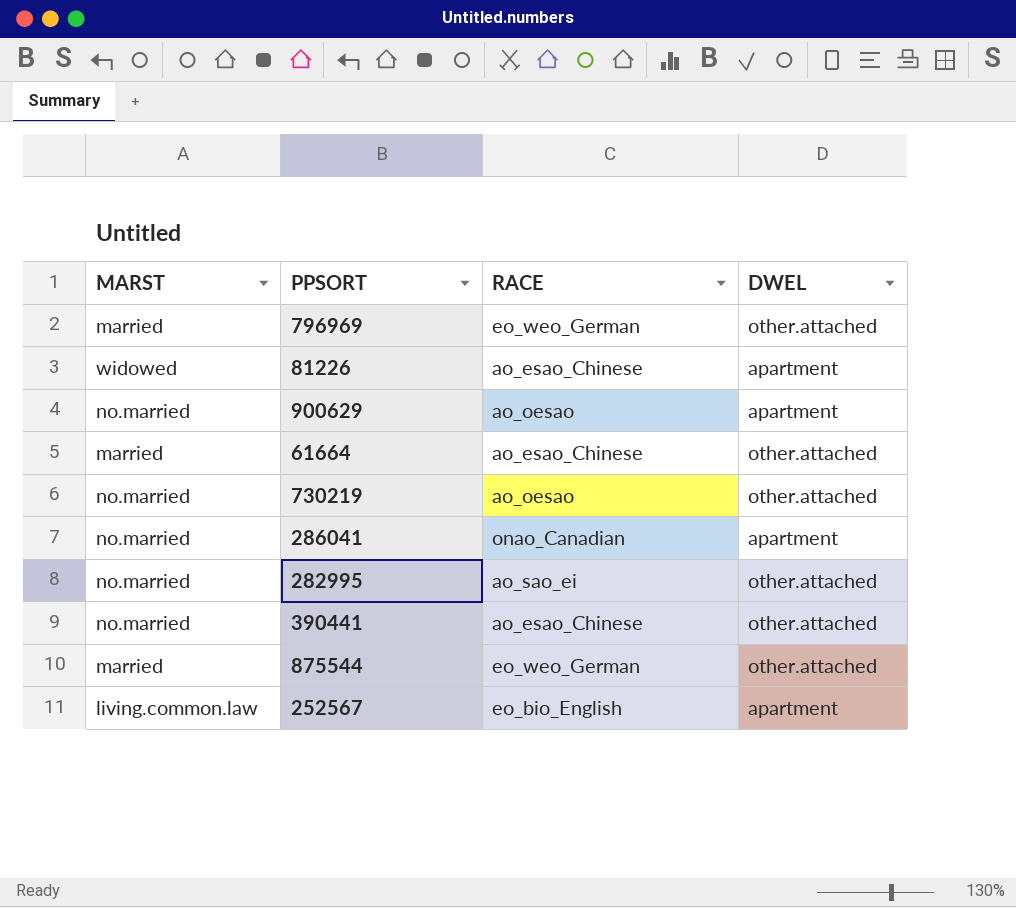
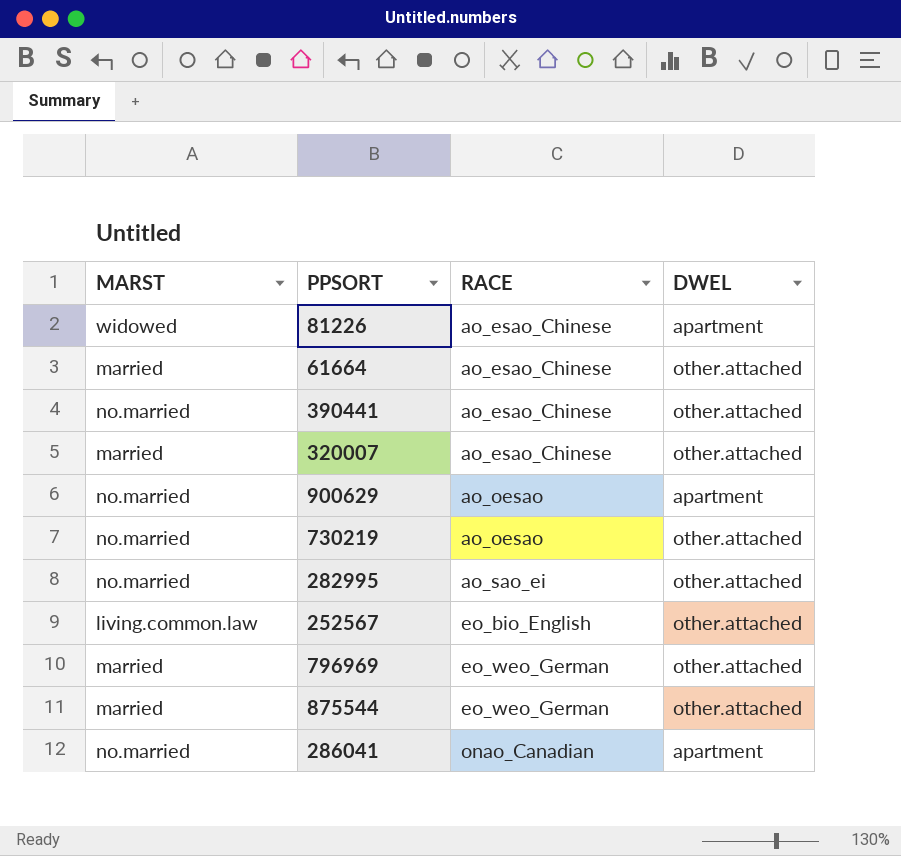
row order: none -> RACE ascending
row 320007: none -> married | ao_esao_Chinese | other.attached
252567 | DWEL: apartment -> other.attached

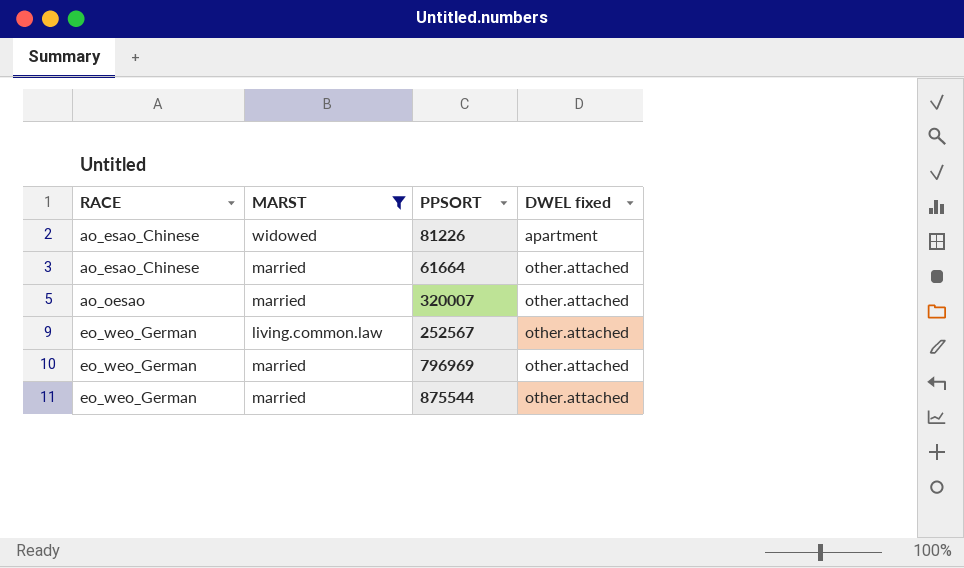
filter: none -> MARST != no.married
column RACE | position: 3 -> 1
column name: DWEL -> DWEL fixed
320007 | RACE: ao_esao_Chinese -> ao_oesao
252567 | RACE: eo_bio_English -> eo_weo_German

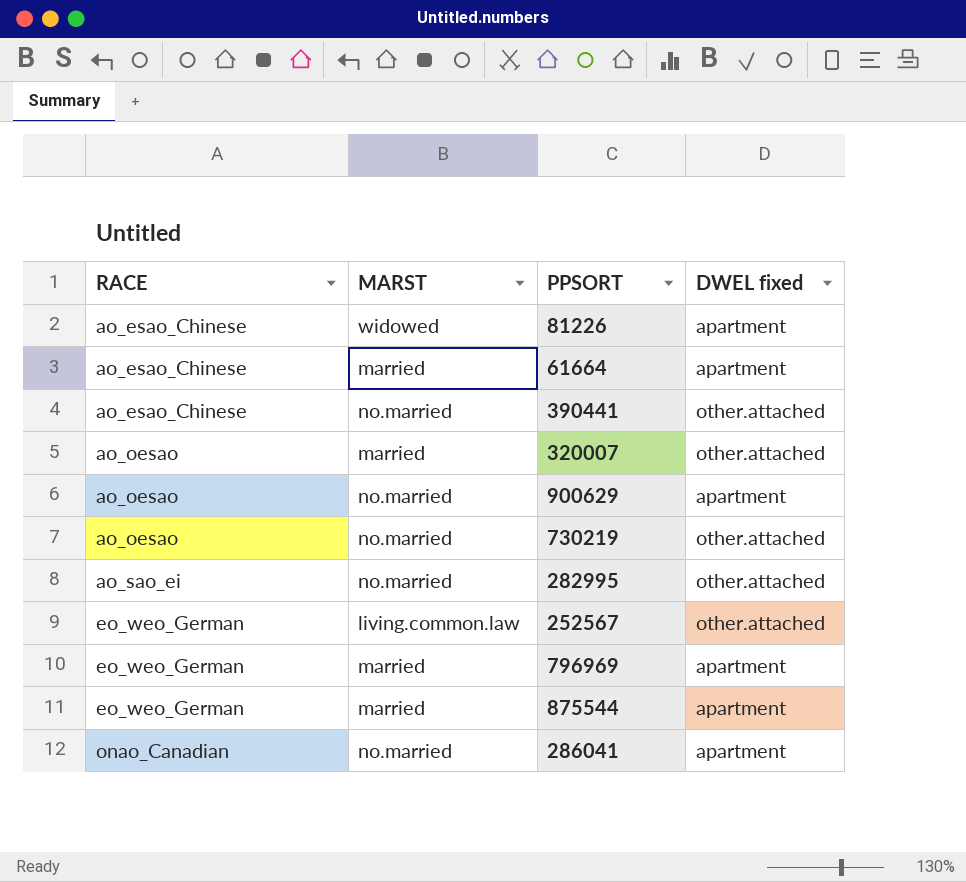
filter: MARST != no.married -> none
61664 | DWEL fixed: other.attached -> apartment
796969 | DWEL fixed: other.attached -> apartment
875544 | DWEL fixed: other.attached -> apartment

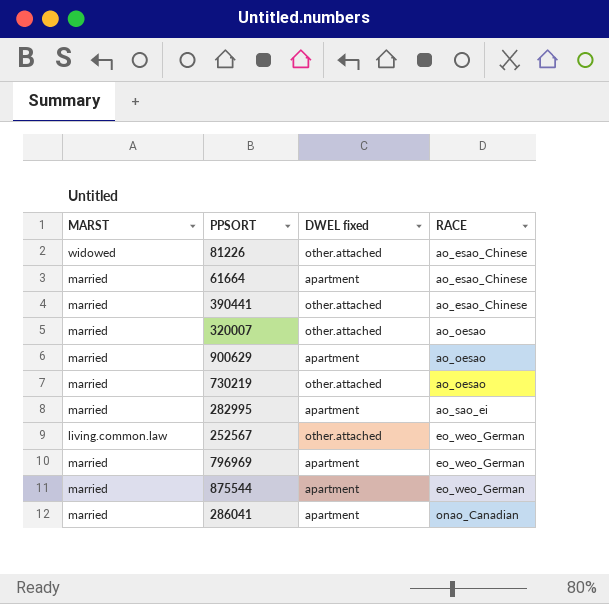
column RACE | position: 1 -> 4
81226 | DWEL fixed: apartment -> other.attached
390441 | MARST: no.married -> married
900629 | MARST: no.married -> married
730219 | MARST: no.married -> married
282995 | MARST: no.married -> married
282995 | DWEL fixed: other.attached -> apartment
286041 | MARST: no.married -> married

